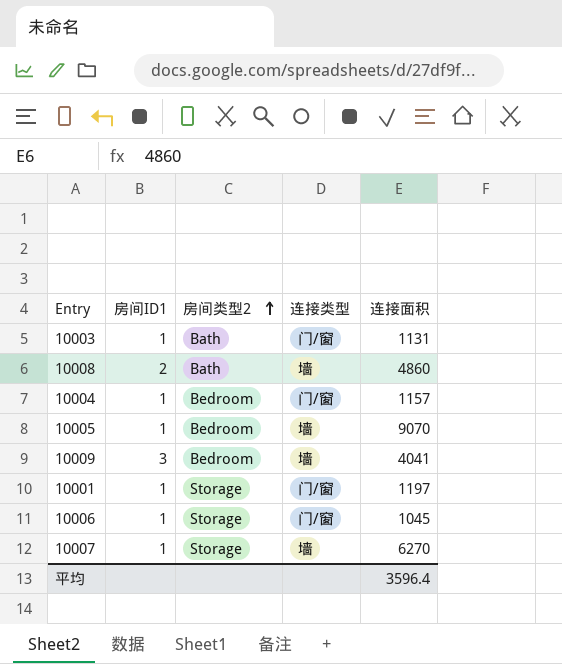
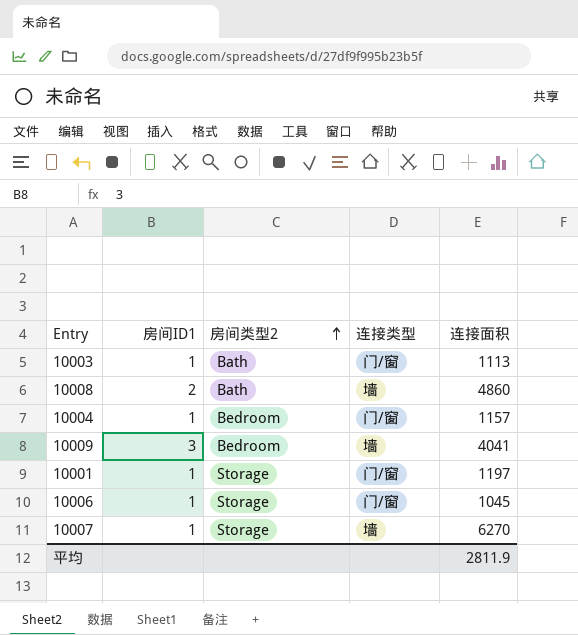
row 10005: 1 | Bedroom | 墙 | 9070 -> none
10003 | 连接面积: 1131 -> 1113
平均 | 连接面积: 3596.4 -> 2811.9

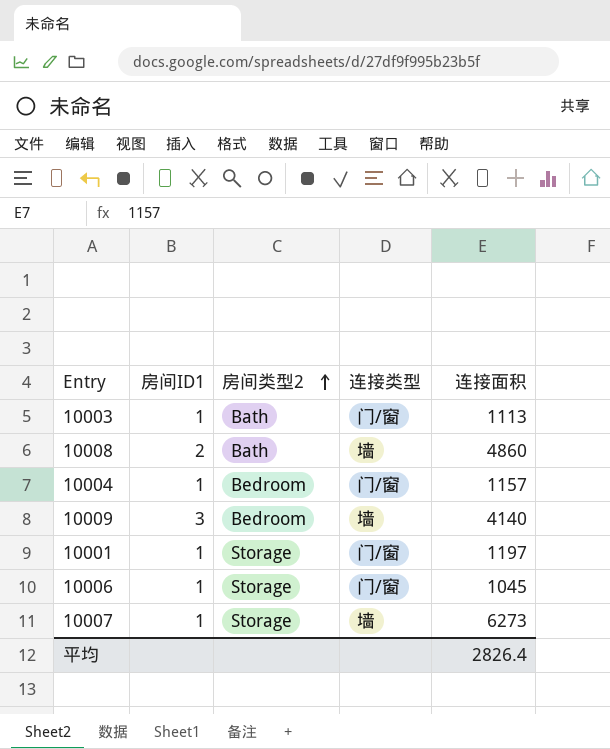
10009 | 连接面积: 4041 -> 4140
10007 | 连接面积: 6270 -> 6273
平均 | 连接面积: 2811.9 -> 2826.4

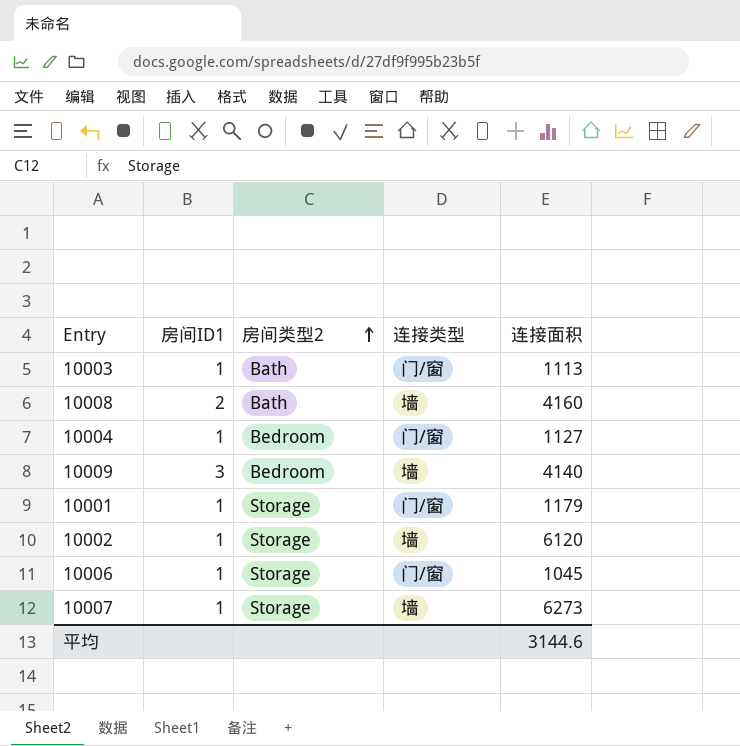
10008 | 连接面积: 4860 -> 4160
10004 | 连接面积: 1157 -> 1127
10001 | 连接面积: 1197 -> 1179
row 10002: none -> 1 | Storage | 墙 | 6120
平均 | 连接面积: 2826.4 -> 3144.6

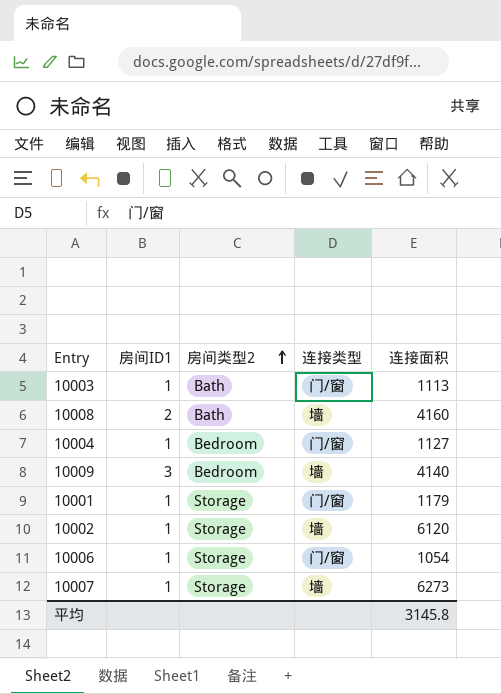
10006 | 连接面积: 1045 -> 1054
平均 | 连接面积: 3144.6 -> 3145.8

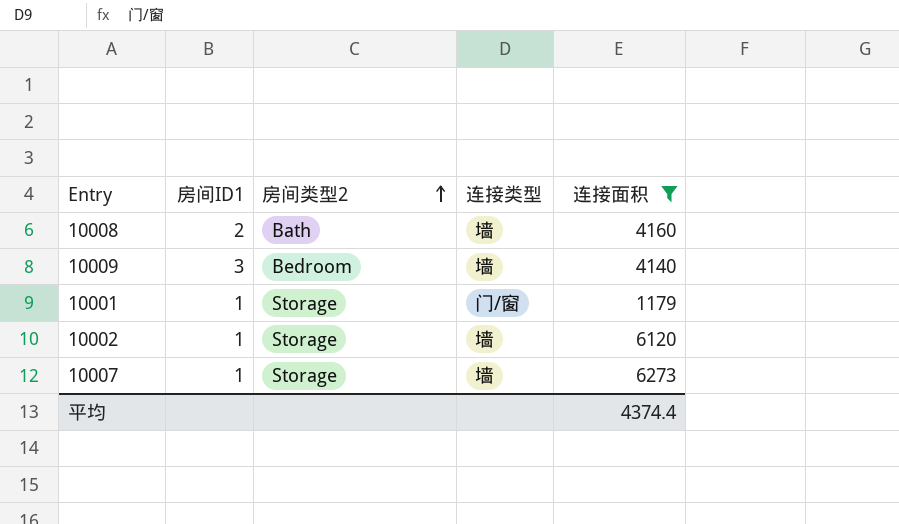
filter: none -> 连接面积 >= 1179
平均 | 连接面积: 3145.8 -> 4374.4

